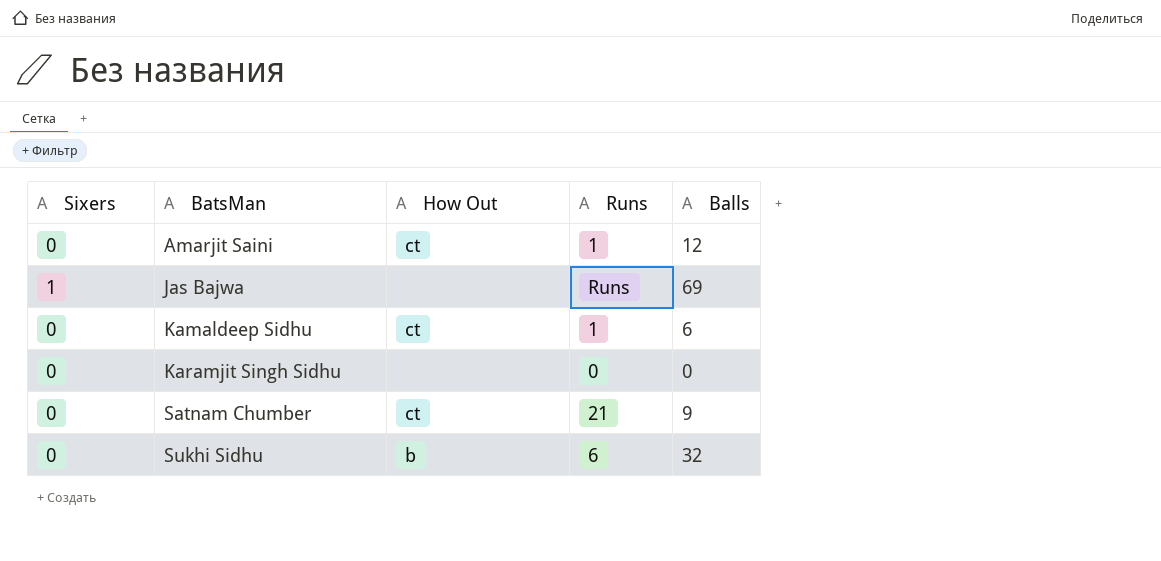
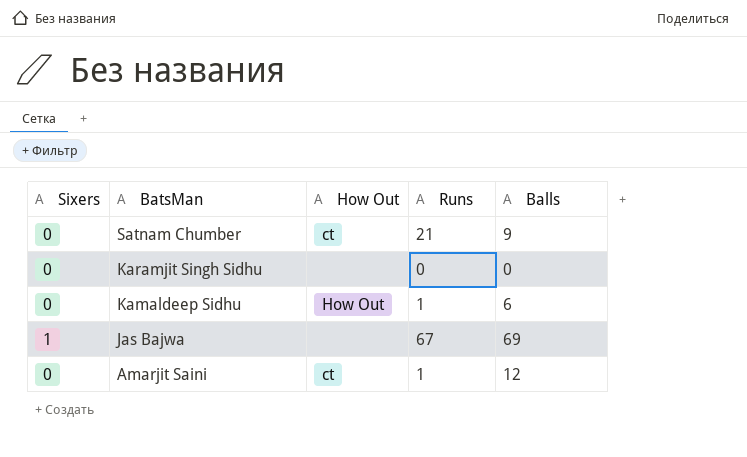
row order: BatsMan ascending -> BatsMan descending
row Sukhi Sidhu: 0 | b | 6 | 32 -> none
Kamaldeep Sidhu | How Out: ct -> How Out
Jas Bajwa | Runs: Runs -> 67

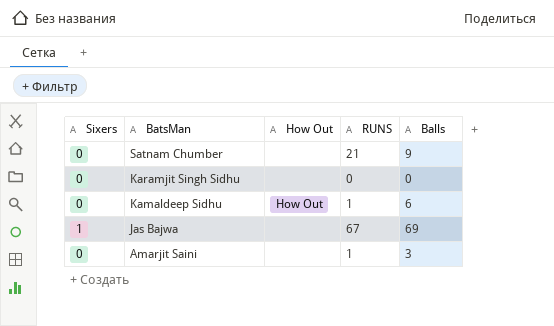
column name: Runs -> RUNS
Satnam Chumber | How Out: ct -> none
Amarjit Saini | How Out: ct -> none
Amarjit Saini | Balls: 12 -> 3

